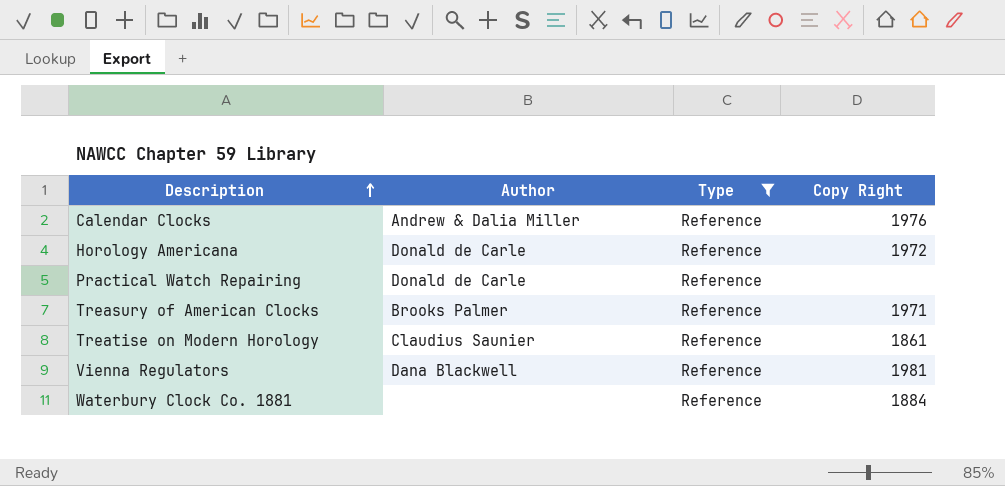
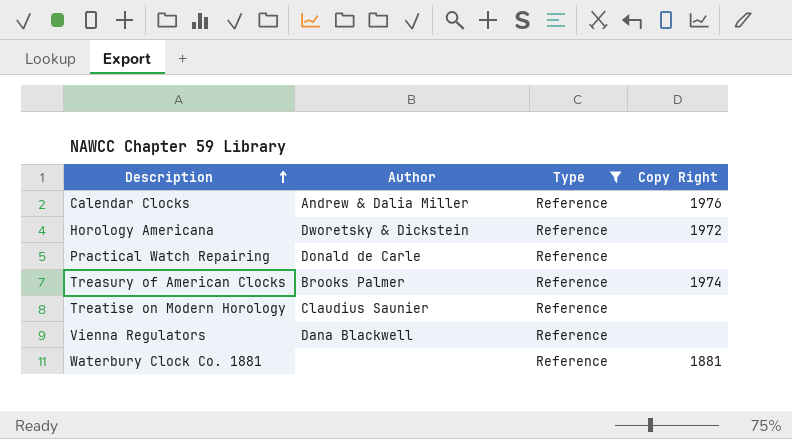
Horology Americana | Author: Donald de Carle -> Dworetsky & Dickstein
Treasury of American Clocks | Copy Right: 1971 -> 1974
Treatise on Modern Horology | Copy Right: 1861 -> none
Vienna Regulators | Copy Right: 1981 -> none
Waterbury Clock Co. 1881 | Copy Right: 1884 -> 1881

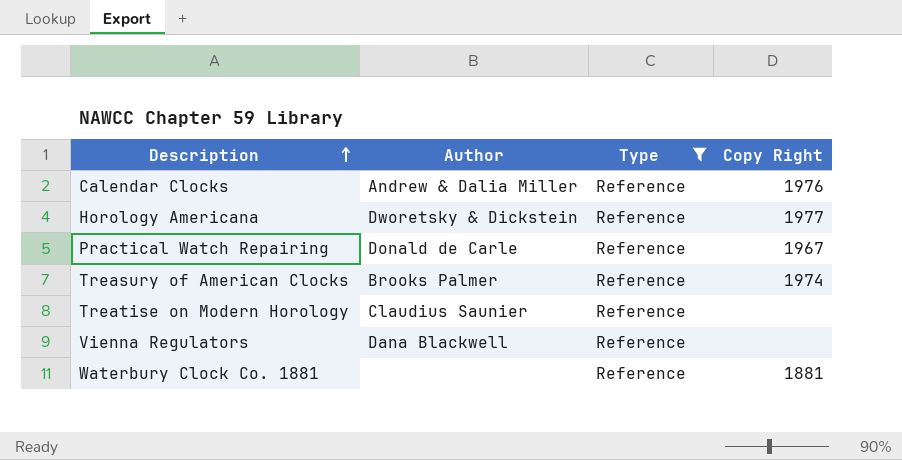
Horology Americana | Copy Right: 1972 -> 1977
Practical Watch Repairing | Copy Right: none -> 1967

